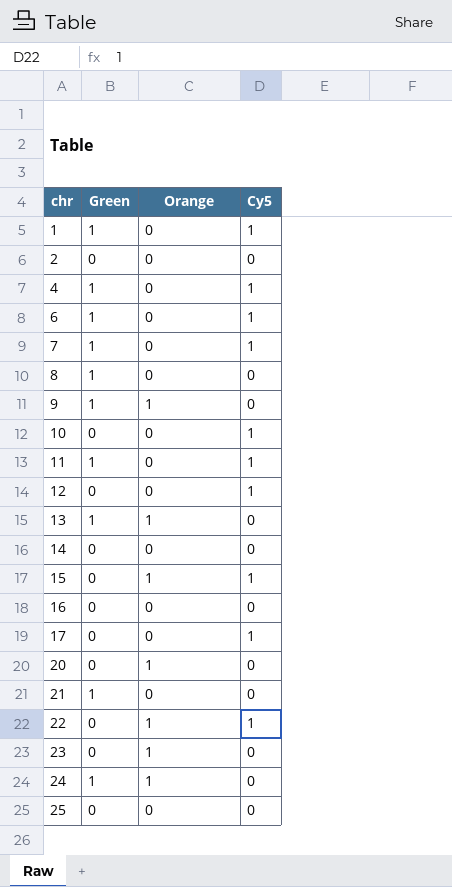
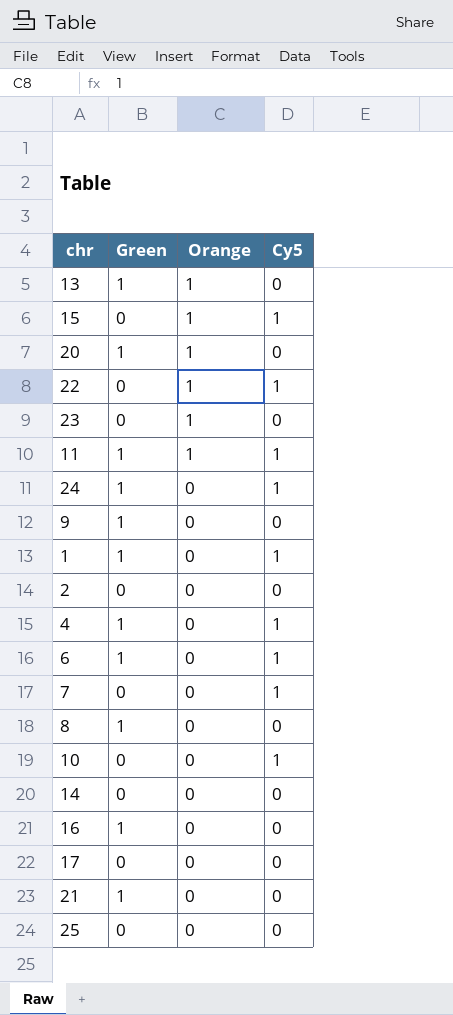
row order: chr ascending -> Orange descending
row 12: 0 | 0 | 1 -> none
20 | Green: 0 -> 1
11 | Orange: 0 -> 1
24 | Orange: 1 -> 0
24 | Cy5: 0 -> 1
9 | Orange: 1 -> 0
7 | Green: 1 -> 0
16 | Green: 0 -> 1
17 | Cy5: 1 -> 0

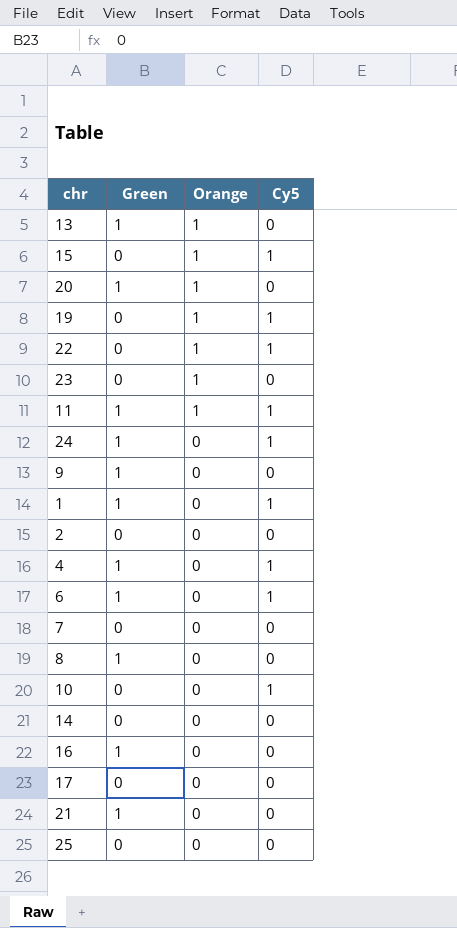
row 19: none -> 0 | 1 | 1
7 | Cy5: 1 -> 0

